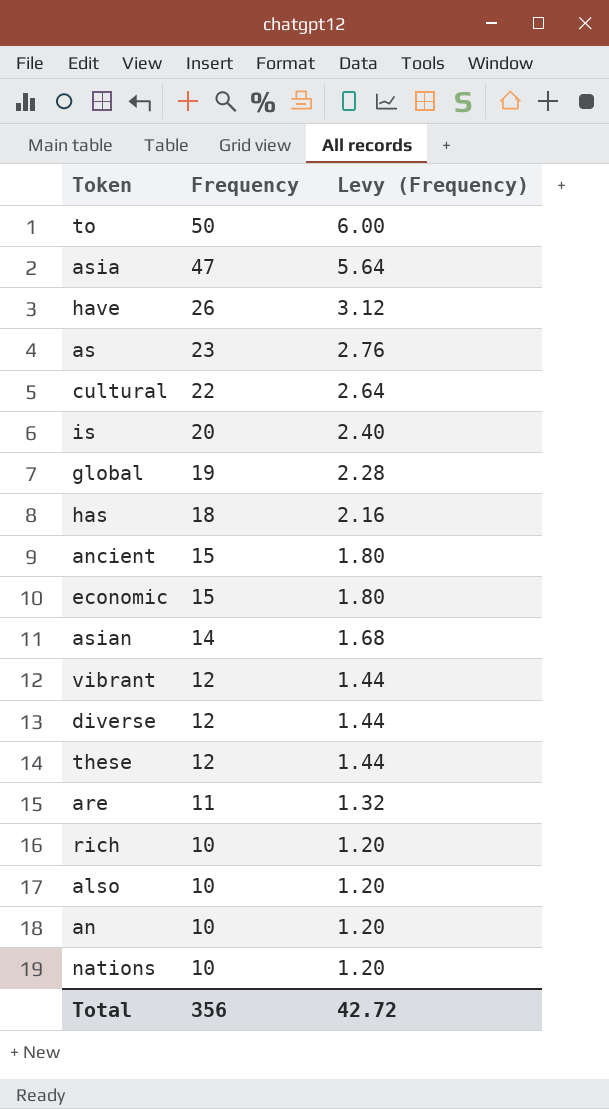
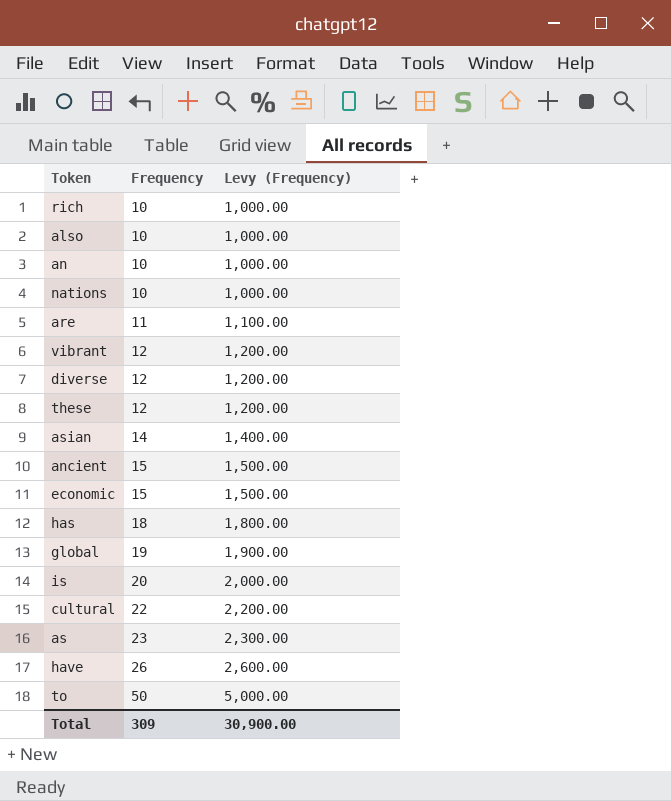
row order: Frequency descending -> Frequency ascending
column Levy (Frequency) | formula: [Frequency] * 0.12 -> [Frequency] * 100
row asia: 47 | 5.64 -> none
Total | Frequency: 356 -> 309
Total | Levy (Frequency): 42.72 -> 30,900.00

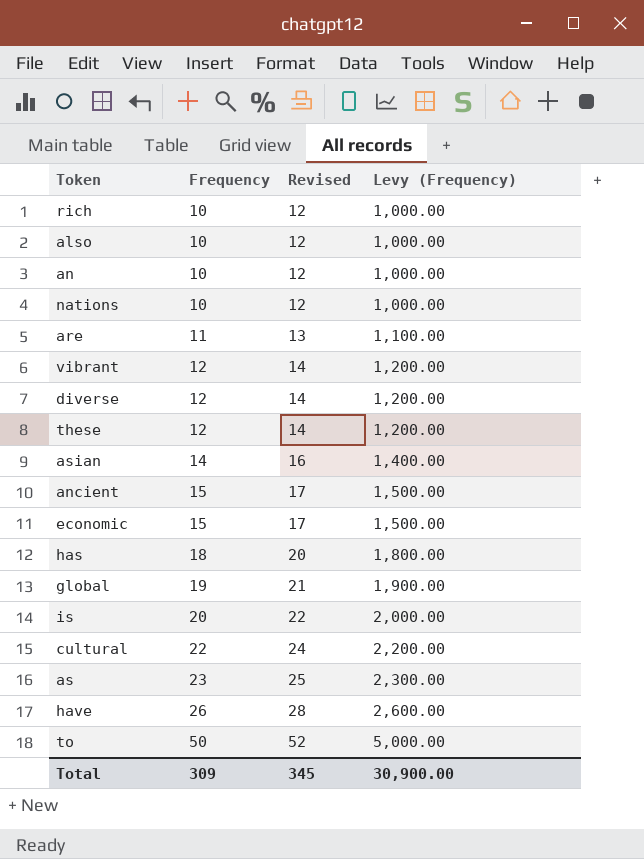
column Revised | formula: none -> [Frequency] + 2

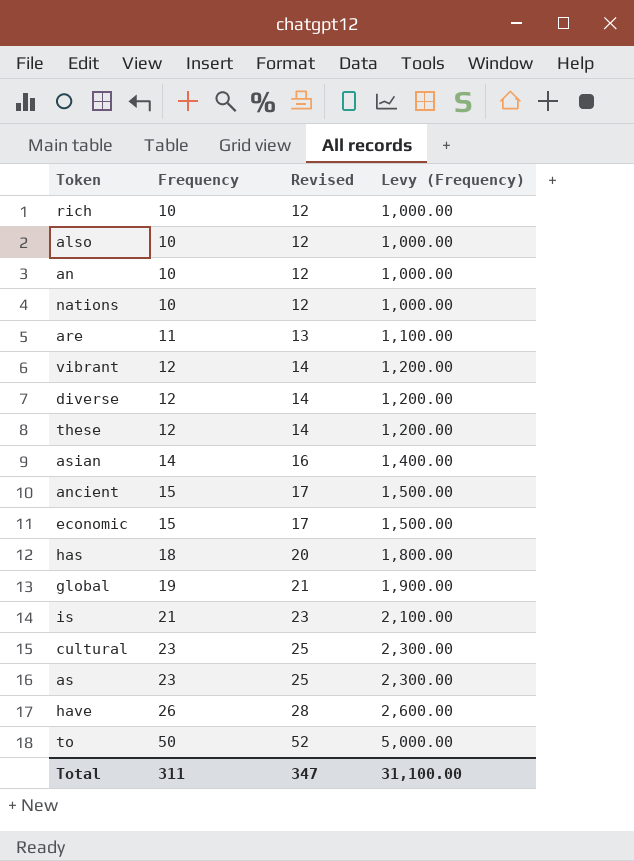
is | Frequency: 20 -> 21
is | Revised: 22 -> 23
is | Levy (Frequency): 2,000.00 -> 2,100.00
cultural | Frequency: 22 -> 23
cultural | Revised: 24 -> 25
cultural | Levy (Frequency): 2,200.00 -> 2,300.00
Total | Frequency: 309 -> 311
Total | Revised: 345 -> 347
Total | Levy (Frequency): 30,900.00 -> 31,100.00

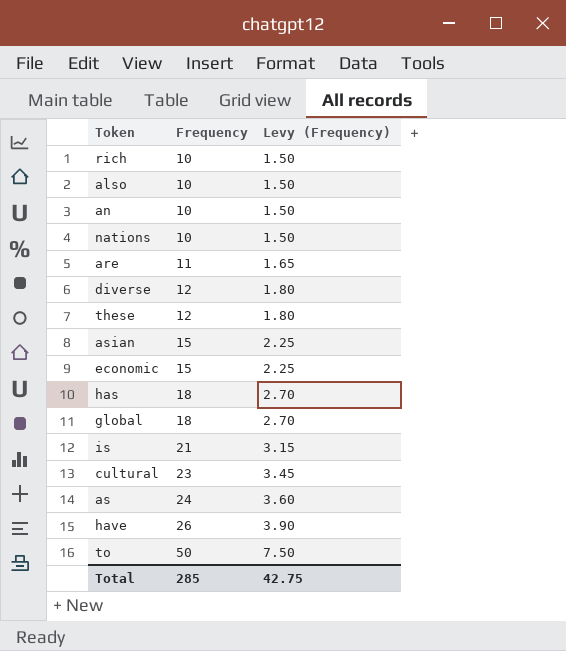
column Revised | formula: [Frequency] + 2 -> none
column Levy (Frequency) | formula: [Frequency] * 100 -> [Frequency] * 0.15
row vibrant: 12 | 14 | 1,200.00 -> none
row ancient: 15 | 17 | 1,500.00 -> none
asian | Frequency: 14 -> 15
global | Frequency: 19 -> 18
as | Frequency: 23 -> 24
Total | Frequency: 311 -> 285
Total | Levy (Frequency): 31,100.00 -> 42.75

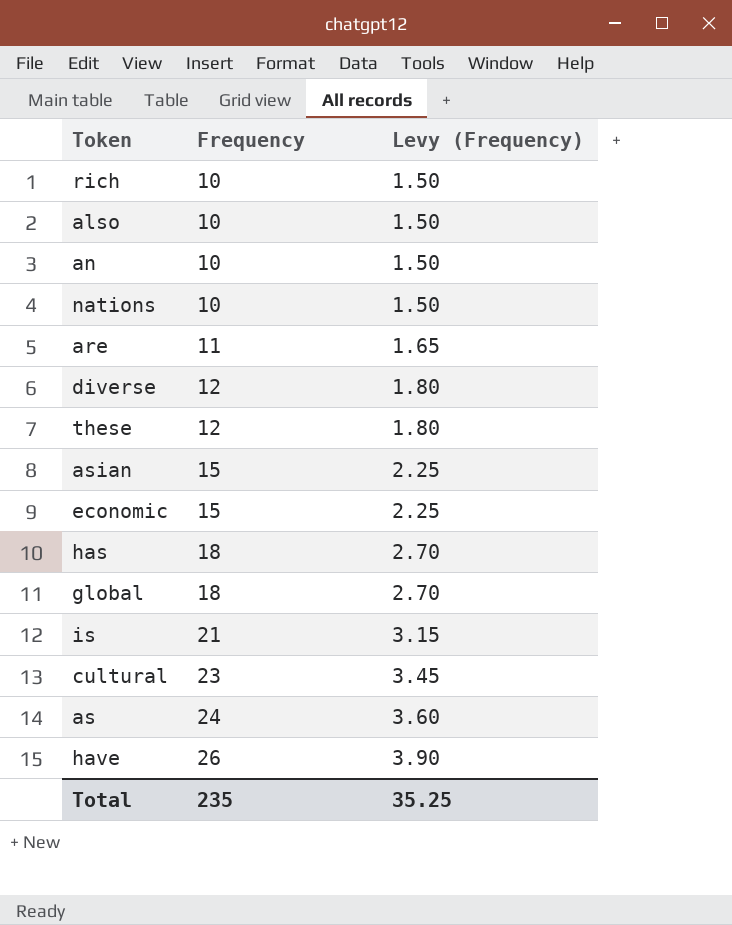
row to: 50 | 7.50 -> none
Total | Frequency: 285 -> 235
Total | Levy (Frequency): 42.75 -> 35.25

